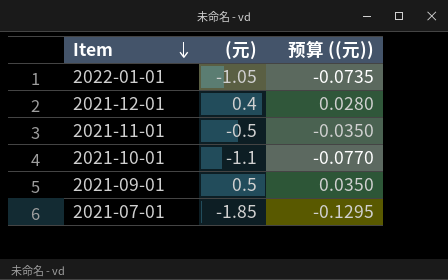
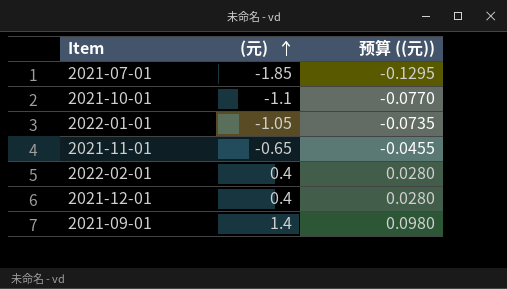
row order: Item descending -> (元) ascending
2021-11-01 | (元): -0.5 -> -0.65
2021-11-01 | 预算 ((元)): -0.0350 -> -0.0455
row 2022-02-01: none -> 0.4 | 0.0280
2021-09-01 | (元): 0.5 -> 1.4
2021-09-01 | 预算 ((元)): 0.0350 -> 0.0980

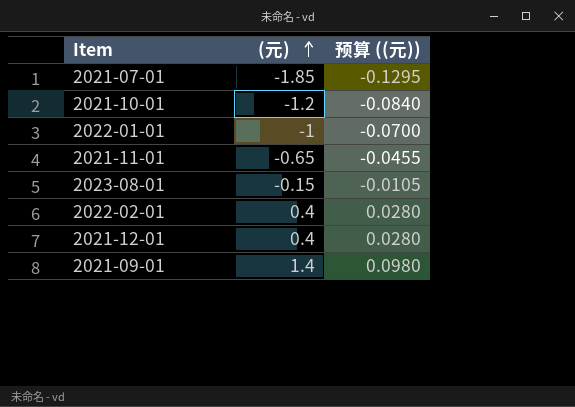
2021-10-01 | (元): -1.1 -> -1.2
2021-10-01 | 预算 ((元)): -0.0770 -> -0.0840
2022-01-01 | (元): -1.05 -> -1
2022-01-01 | 预算 ((元)): -0.0735 -> -0.0700
row 2023-08-01: none -> -0.15 | -0.0105

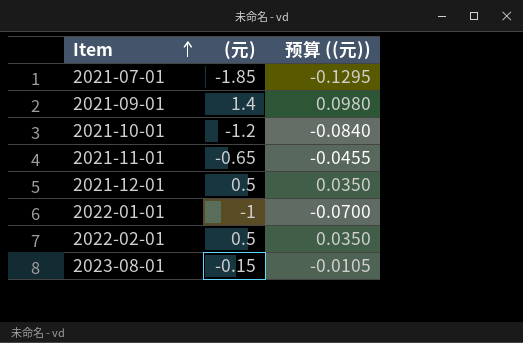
row order: (元) ascending -> Item ascending
2021-12-01 | (元): 0.4 -> 0.5
2021-12-01 | 预算 ((元)): 0.0280 -> 0.0350
2022-02-01 | (元): 0.4 -> 0.5
2022-02-01 | 预算 ((元)): 0.0280 -> 0.0350

